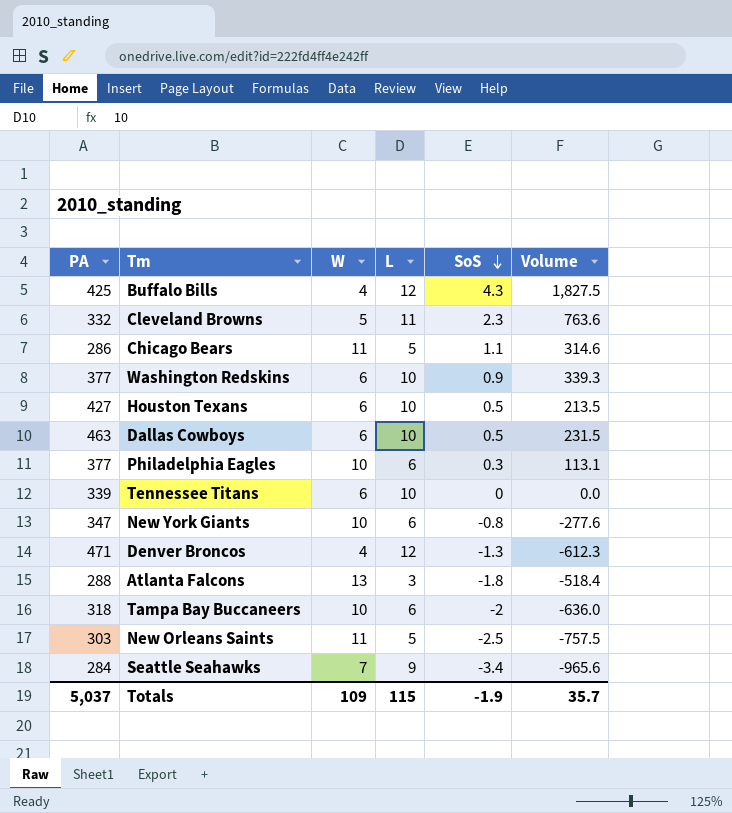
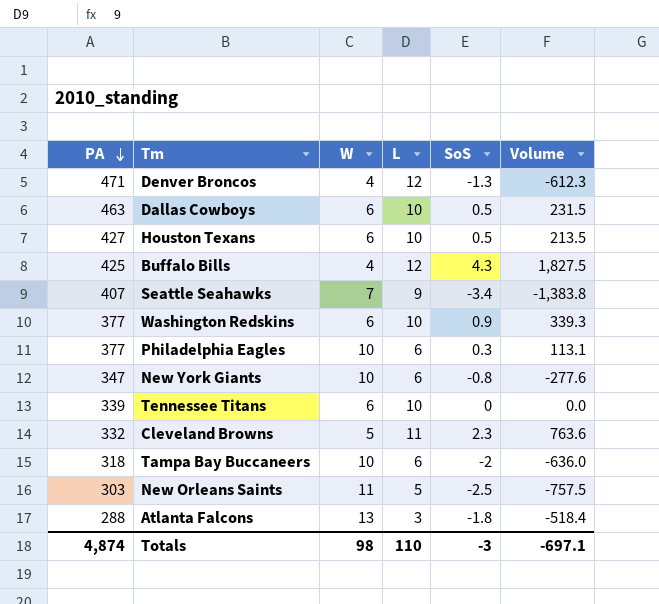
row order: SoS descending -> PA descending
row Chicago Bears: 286 | 11 | 5 | 1.1 | 314.6 -> none
Seattle Seahawks | PA: 284 -> 407
Seattle Seahawks | Volume: -965.6 -> -1,383.8
Totals | PA: 5,037 -> 4,874
Totals | W: 109 -> 98
Totals | L: 115 -> 110
Totals | SoS: -1.9 -> -3
Totals | Volume: 35.7 -> -697.1

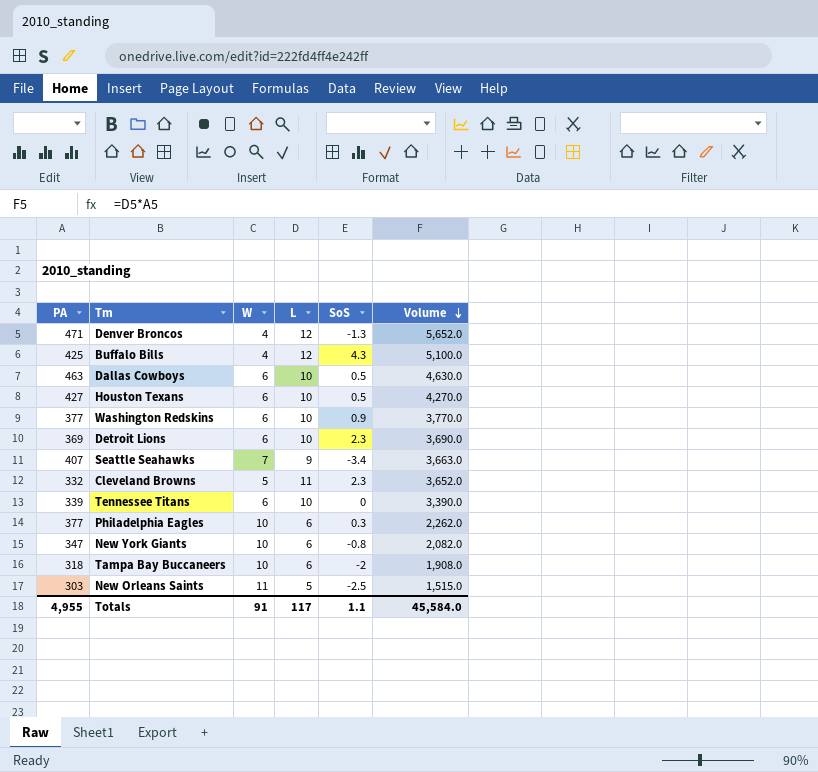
row order: PA descending -> Volume descending
column Volume | formula: [PA] * [SoS] -> [PA] * [L]
row Atlanta Falcons: 288 | 13 | 3 | -1.8 | -518.4 -> none
row Detroit Lions: none -> 369 | 6 | 10 | 2.3 | 3,690.0
Totals | PA: 4,874 -> 4,955
Totals | W: 98 -> 91
Totals | L: 110 -> 117
Totals | SoS: -3 -> 1.1
Totals | Volume: -697.1 -> 45,584.0

